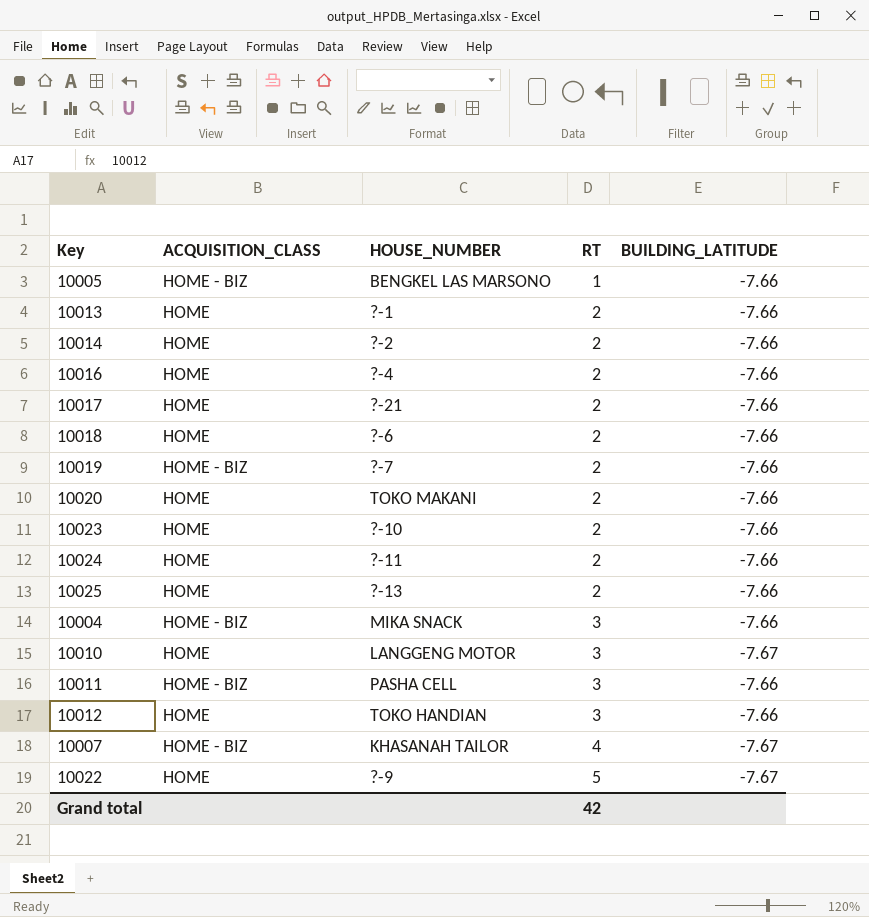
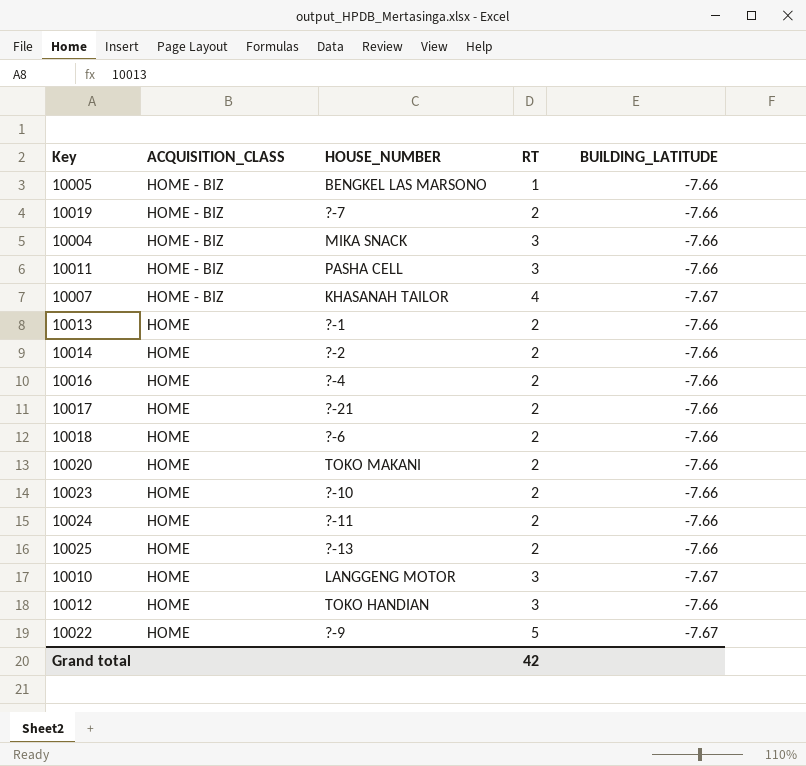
row order: RT ascending -> ACQUISITION_CLASS descending

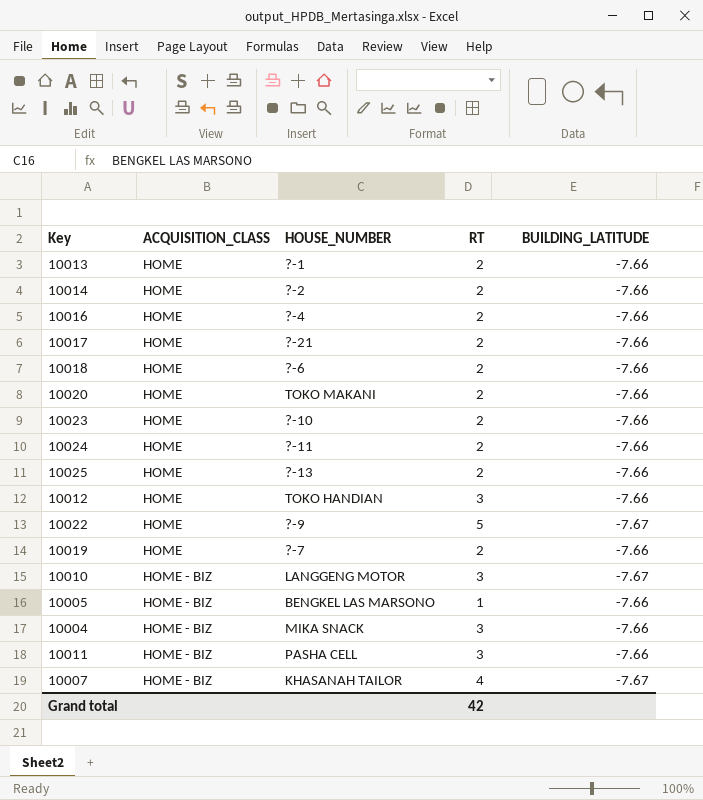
row order: ACQUISITION_CLASS descending -> ACQUISITION_CLASS ascending
10019 | ACQUISITION_CLASS: HOME - BIZ -> HOME
10010 | ACQUISITION_CLASS: HOME -> HOME - BIZ

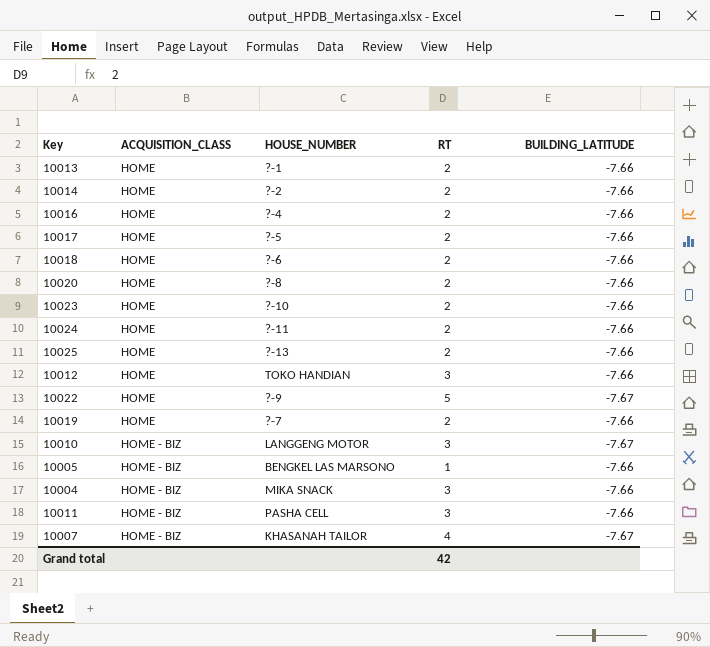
10017 | HOUSE_NUMBER: ?-21 -> ?-5
10020 | HOUSE_NUMBER: TOKO MAKANI -> ?-8

